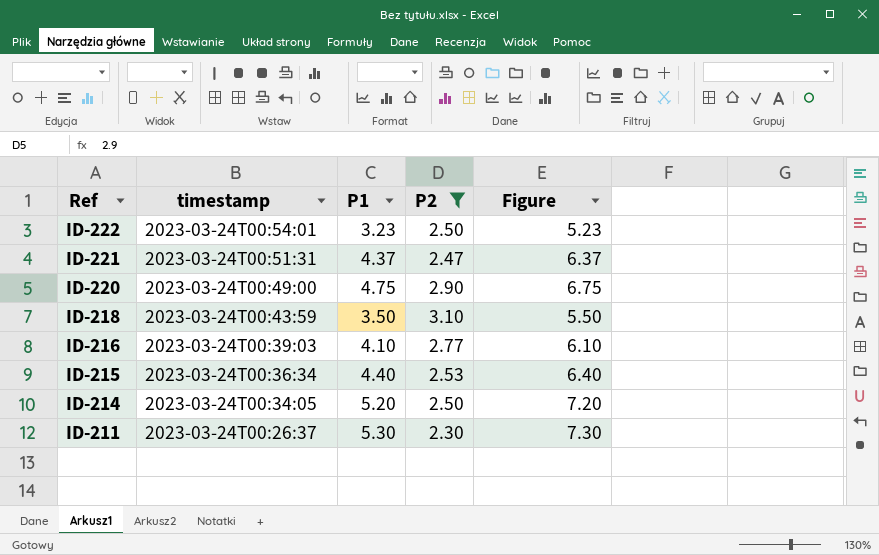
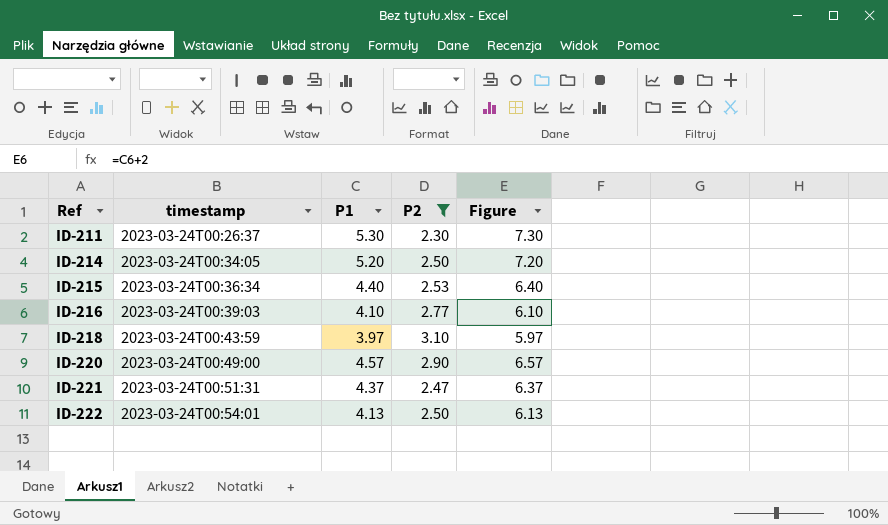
row order: Ref descending -> Ref ascending
ID-218 | P1: 3.50 -> 3.97
ID-218 | Figure: 5.50 -> 5.97
ID-220 | P1: 4.75 -> 4.57
ID-220 | Figure: 6.75 -> 6.57
ID-222 | P1: 3.23 -> 4.13
ID-222 | Figure: 5.23 -> 6.13

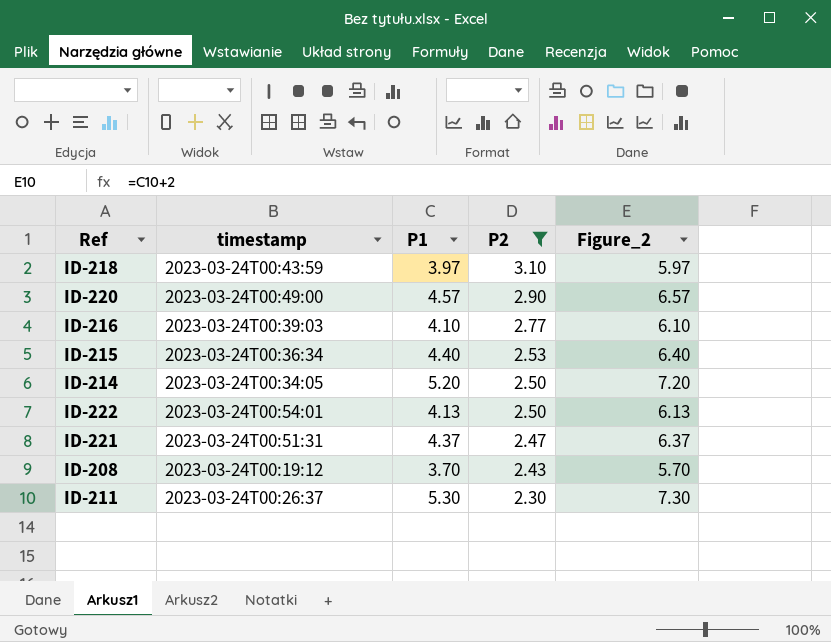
row order: Ref ascending -> P2 descending
column name: Figure -> Figure_2
row ID-208: none -> 2023-03-24T00:19:12 | 3.70 | 2.43 | 5.70

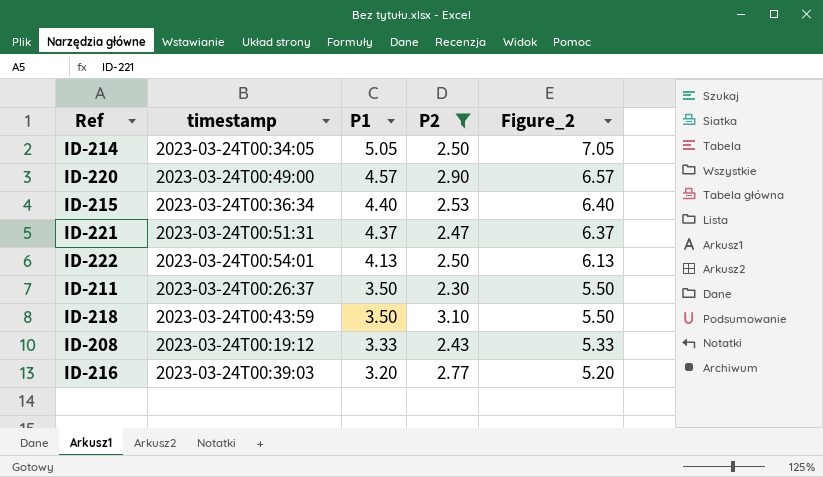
row order: P2 descending -> P1 descending
ID-214 | P1: 5.20 -> 5.05
ID-214 | Figure_2: 7.20 -> 7.05
ID-211 | P1: 5.30 -> 3.50
ID-211 | Figure_2: 7.30 -> 5.50
ID-218 | P1: 3.97 -> 3.50
ID-218 | Figure_2: 5.97 -> 5.50
ID-208 | P1: 3.70 -> 3.33
ID-208 | Figure_2: 5.70 -> 5.33
ID-216 | P1: 4.10 -> 3.20
ID-216 | Figure_2: 6.10 -> 5.20

